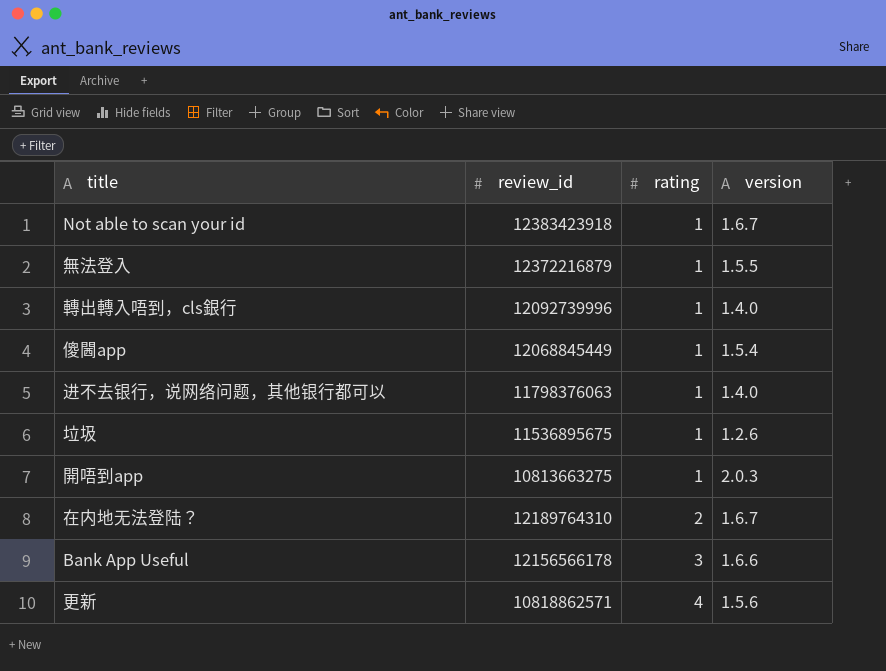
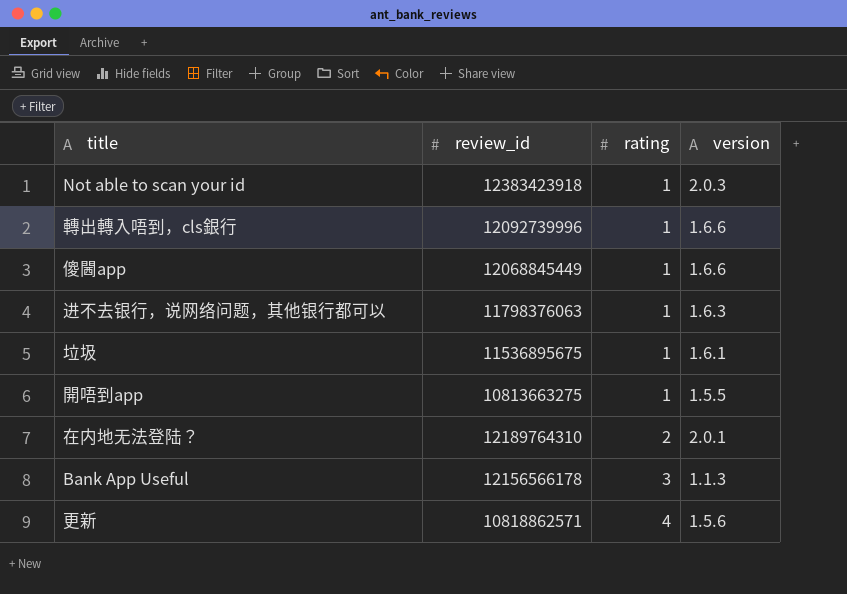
row 無法登入: 12372216879 | 1 | 1.5.5 -> none
Not able to scan your id | version: 1.6.7 -> 2.0.3
轉出轉入唔到，cls銀行 | version: 1.4.0 -> 1.6.6
傻閪app | version: 1.5.4 -> 1.6.6
进不去银行，说网络问题，其他银行都可以 | version: 1.4.0 -> 1.6.3
垃圾 | version: 1.2.6 -> 1.6.1
開唔到app | version: 2.0.3 -> 1.5.5
在内地无法登陆？ | version: 1.6.7 -> 2.0.1
Bank App Useful | version: 1.6.6 -> 1.1.3

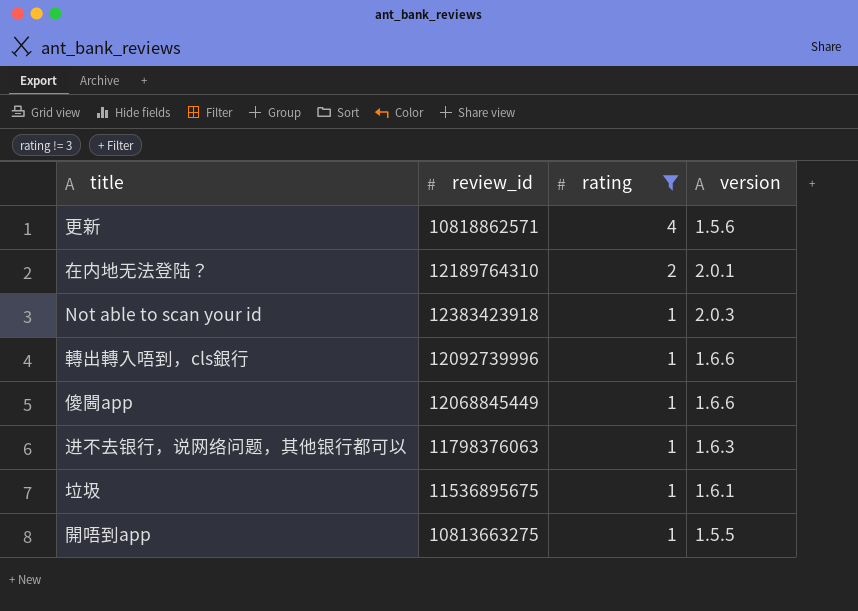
filter: none -> rating != 3
row order: rating ascending -> rating descending

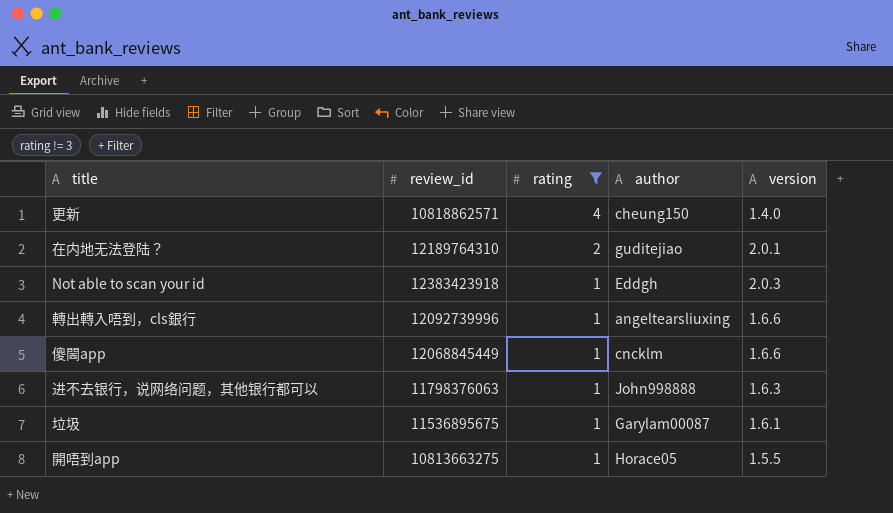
column author | position: none -> 4
更新 | version: 1.5.6 -> 1.4.0

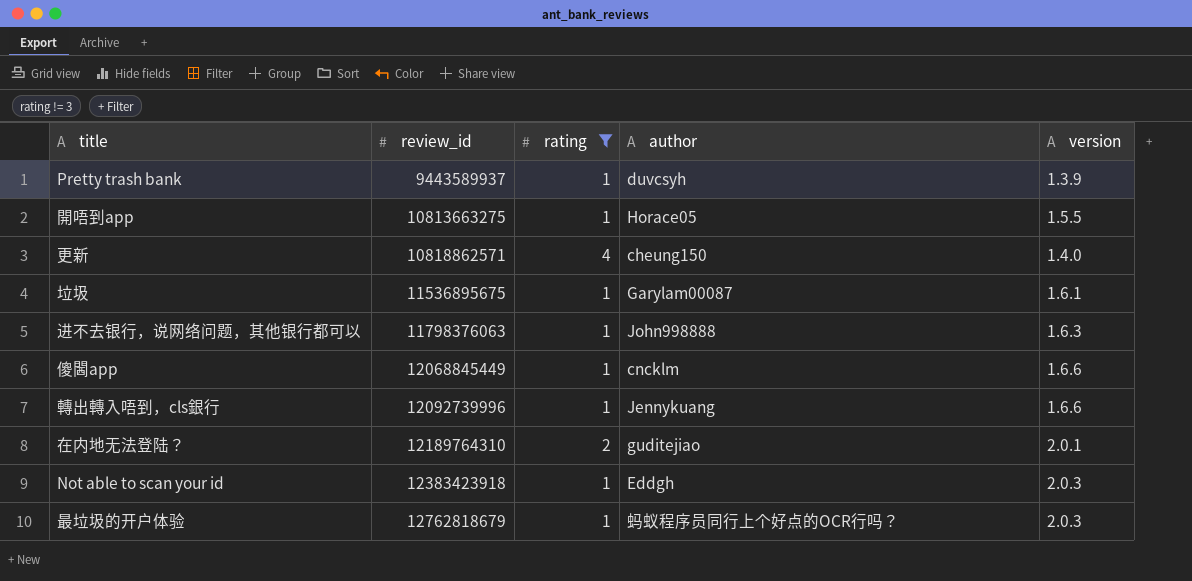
row order: rating descending -> review_id ascending
row Pretty trash bank: none -> 9443589937 | 1 | duvcsyh | 1.3.9
轉出轉入唔到，cls銀行 | author: angeltearsliuxing -> Jennykuang
row 最垃圾的开户体验: none -> 12762818679 | 1 | 蚂蚁程序员同行上个好点的OCR行吗？ | 2.0.3

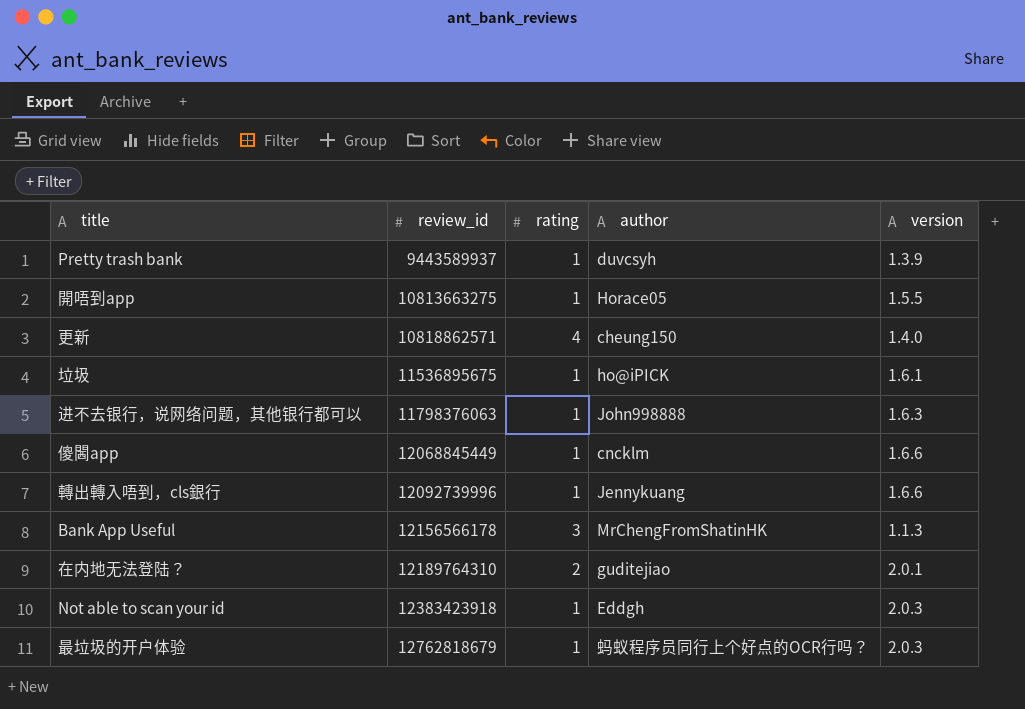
filter: rating != 3 -> none
垃圾 | author: Garylam00087 -> ho@iPICK

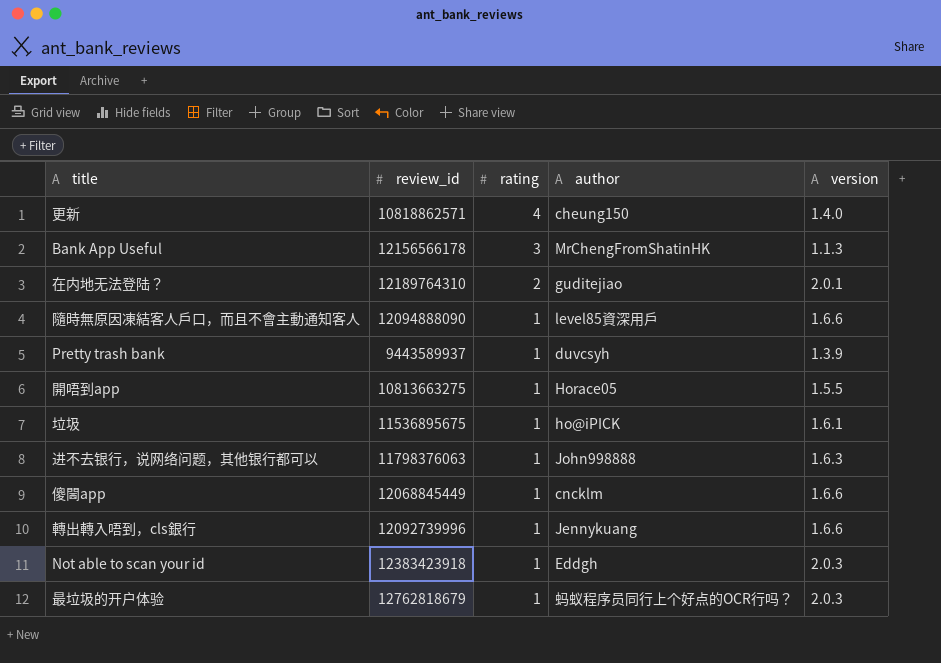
row order: review_id ascending -> rating descending
row 隨時無原因凍結客人戶口，而且不會主動通知客人: none -> 12094888090 | 1 | level85資深用戶 | 1.6.6

